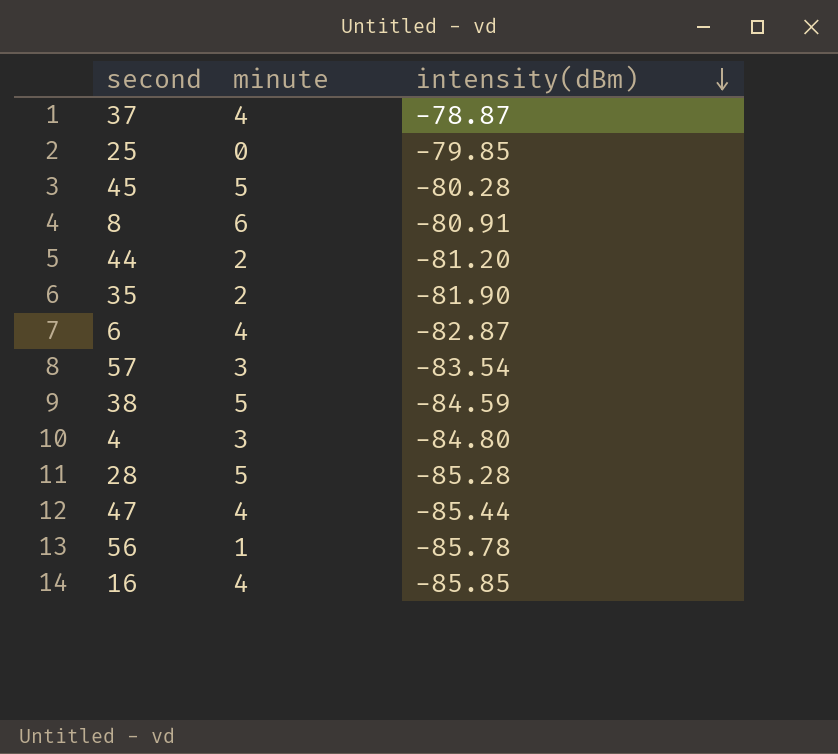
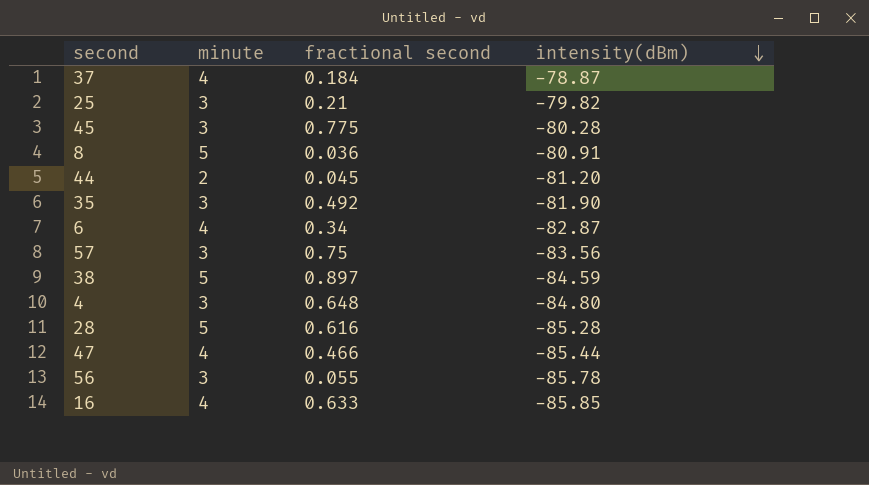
column fractional second | position: none -> 3
25 | minute: 0 -> 3
25 | intensity(dBm): -79.85 -> -79.82
45 | minute: 5 -> 3
8 | minute: 6 -> 5
35 | minute: 2 -> 3
57 | intensity(dBm): -83.54 -> -83.56
56 | minute: 1 -> 3

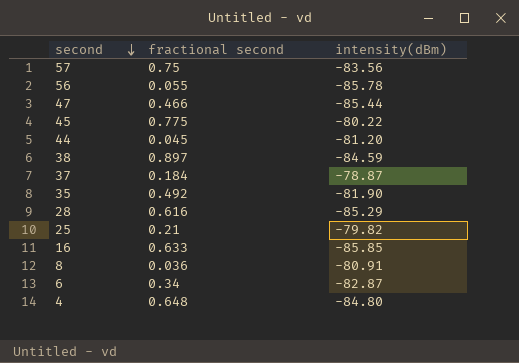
row order: intensity(dBm) descending -> second descending
column minute | position: 2 -> none
45 | intensity(dBm): -80.28 -> -80.22
28 | intensity(dBm): -85.28 -> -85.29

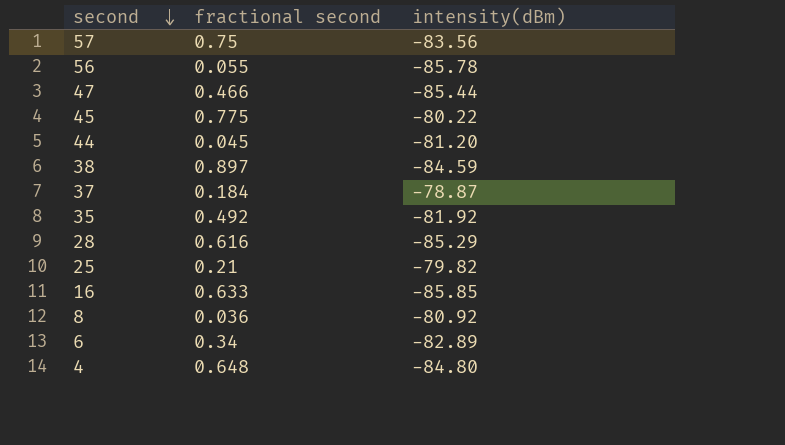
35 | intensity(dBm): -81.90 -> -81.92
8 | intensity(dBm): -80.91 -> -80.92
6 | intensity(dBm): -82.87 -> -82.89

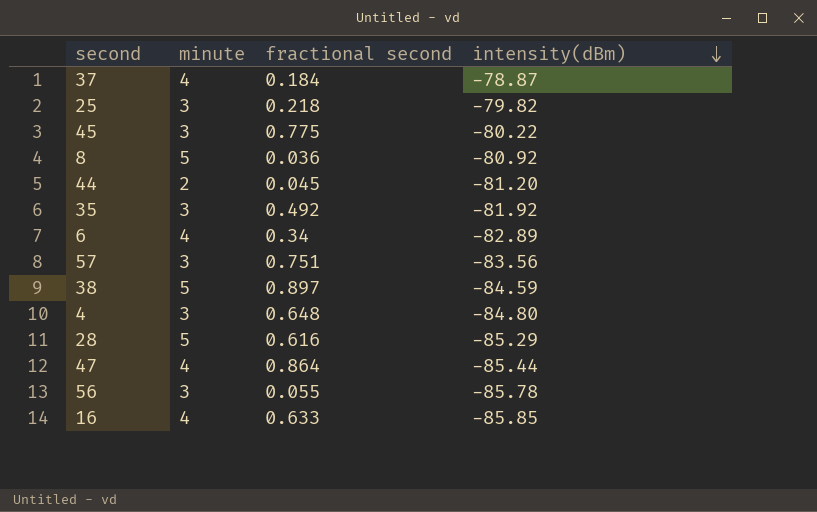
row order: second descending -> intensity(dBm) descending
column minute | position: none -> 2
25 | fractional second: 0.21 -> 0.218
57 | fractional second: 0.75 -> 0.751
47 | fractional second: 0.466 -> 0.864

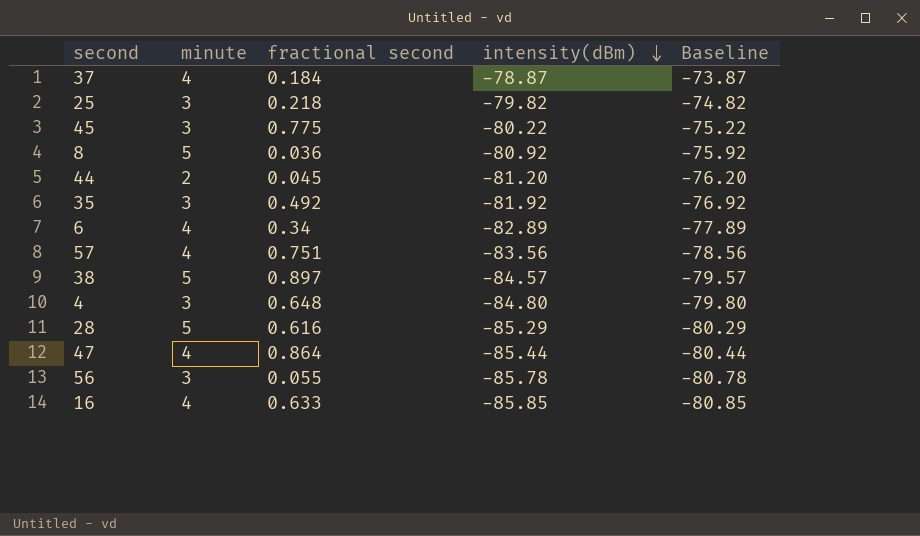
column Baseline | formula: none -> [intensity(dBm)] + 5
57 | minute: 3 -> 4
38 | intensity(dBm): -84.59 -> -84.57

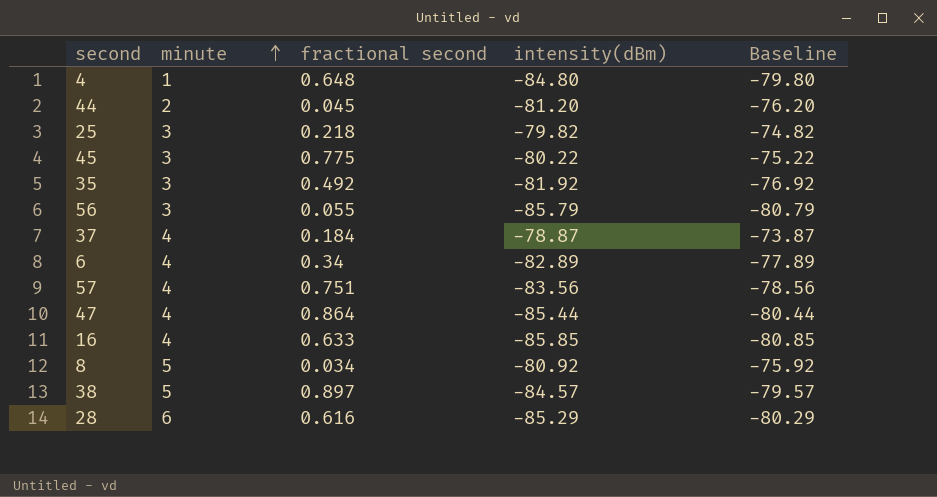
row order: intensity(dBm) descending -> minute ascending
4 | minute: 3 -> 1
56 | intensity(dBm): -85.78 -> -85.79
56 | Baseline: -80.78 -> -80.79
8 | fractional second: 0.036 -> 0.034
28 | minute: 5 -> 6

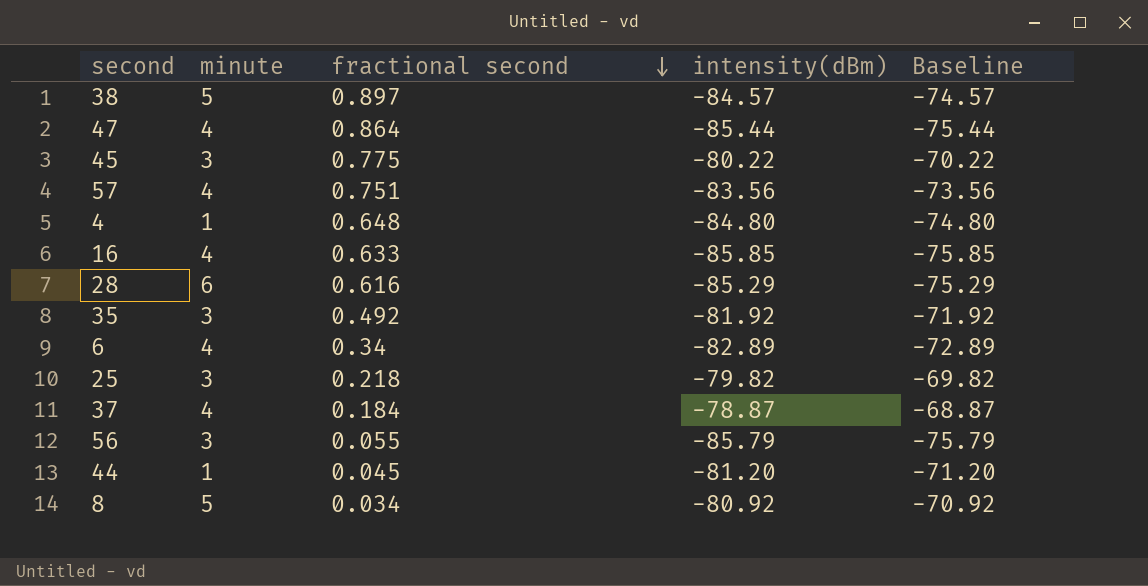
row order: minute ascending -> fractional second descending
column Baseline | formula: [intensity(dBm)] + 5 -> [intensity(dBm)] + 10
44 | minute: 2 -> 1

